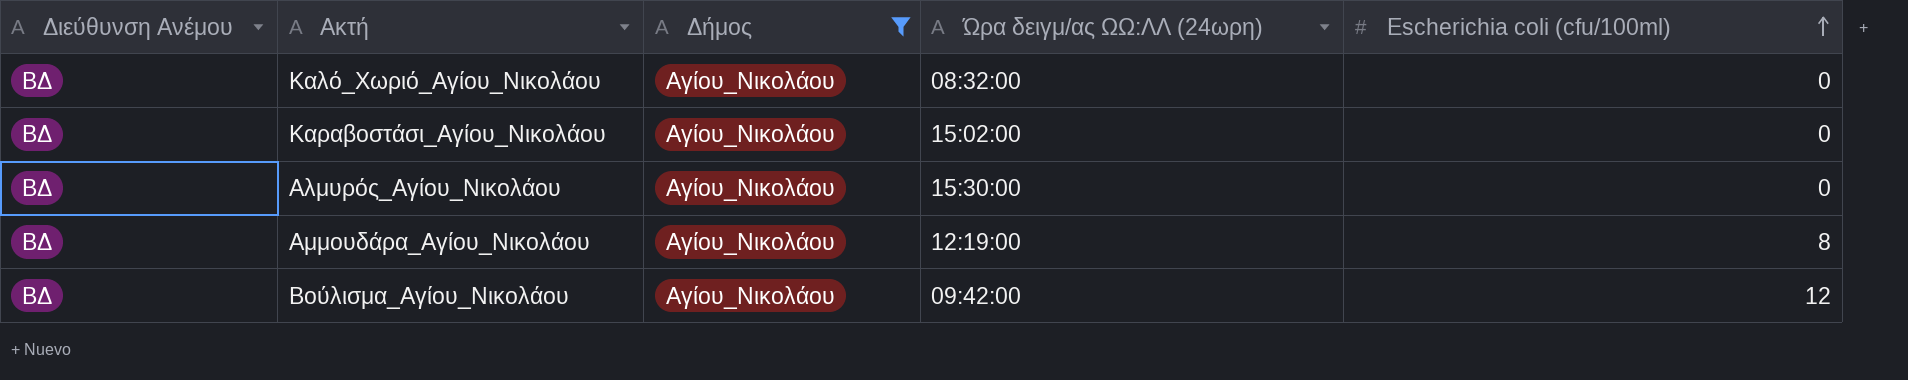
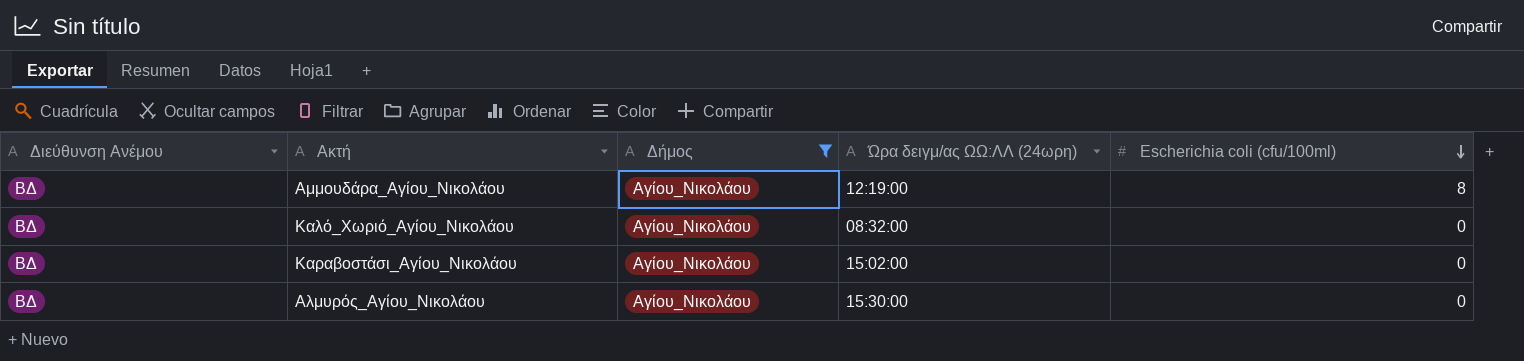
row order: Escherichia coli (cfu/100ml) ascending -> Escherichia coli (cfu/100ml) descending
row Βούλισμα_Αγίου_Νικολάου: ΒΔ | Αγίου_Νικολάου | 09:42:00 | 12 -> none

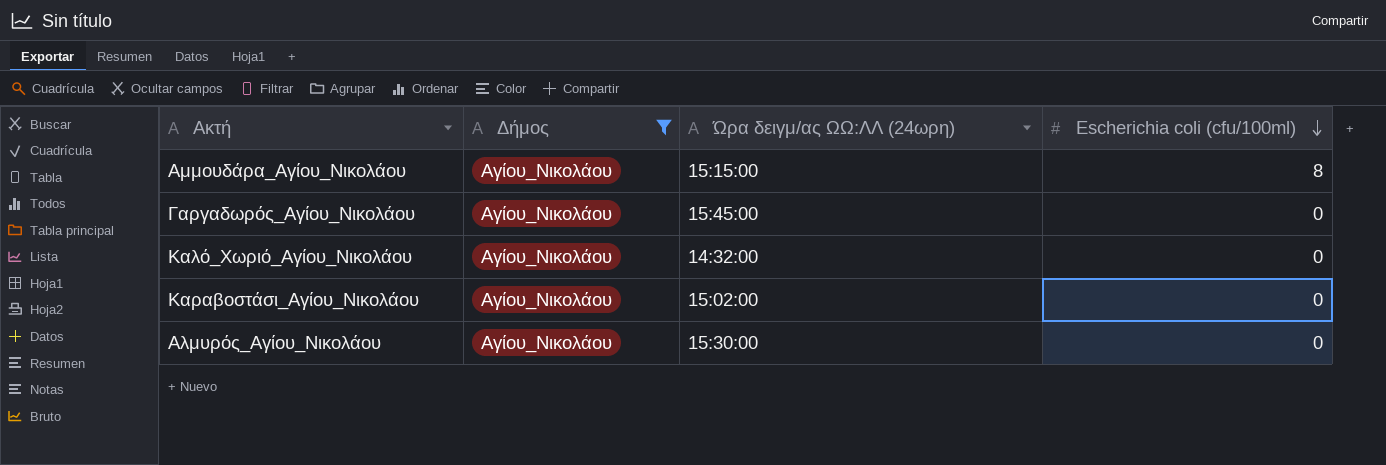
column Διεύθυνση Ανέμου | position: 1 -> none
Αμμουδάρα_Αγίου_Νικολάου | Ώρα δειγμ/ας ΩΩ:ΛΛ (24ωρη): 12:19:00 -> 15:15:00
row Γαργαδωρός_Αγίου_Νικολάου: none -> Αγίου_Νικολάου | 15:45:00 | 0
Καλό_Χωριό_Αγίου_Νικολάου | Ώρα δειγμ/ας ΩΩ:ΛΛ (24ωρη): 08:32:00 -> 14:32:00

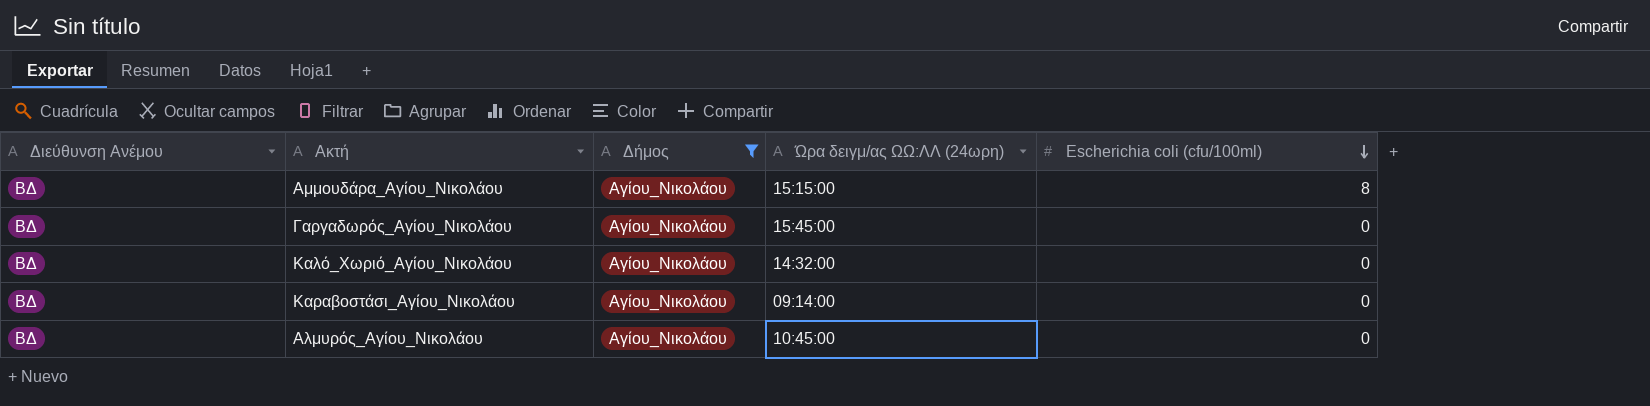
column Διεύθυνση Ανέμου | position: none -> 1
Καραβοστάσι_Αγίου_Νικολάου | Ώρα δειγμ/ας ΩΩ:ΛΛ (24ωρη): 15:02:00 -> 09:14:00
Αλμυρός_Αγίου_Νικολάου | Ώρα δειγμ/ας ΩΩ:ΛΛ (24ωρη): 15:30:00 -> 10:45:00

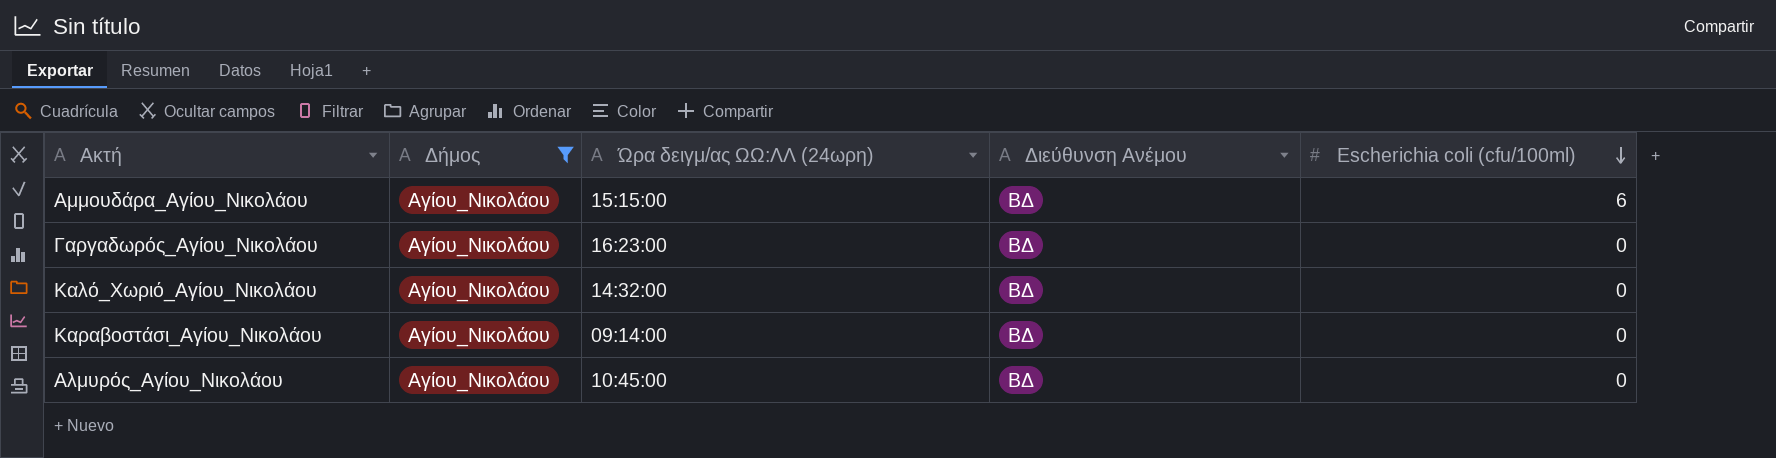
column Διεύθυνση Ανέμου | position: 1 -> 4
Αμμουδάρα_Αγίου_Νικολάου | Escherichia coli (cfu/100ml): 8 -> 6
Γαργαδωρός_Αγίου_Νικολάου | Ώρα δειγμ/ας ΩΩ:ΛΛ (24ωρη): 15:45:00 -> 16:23:00

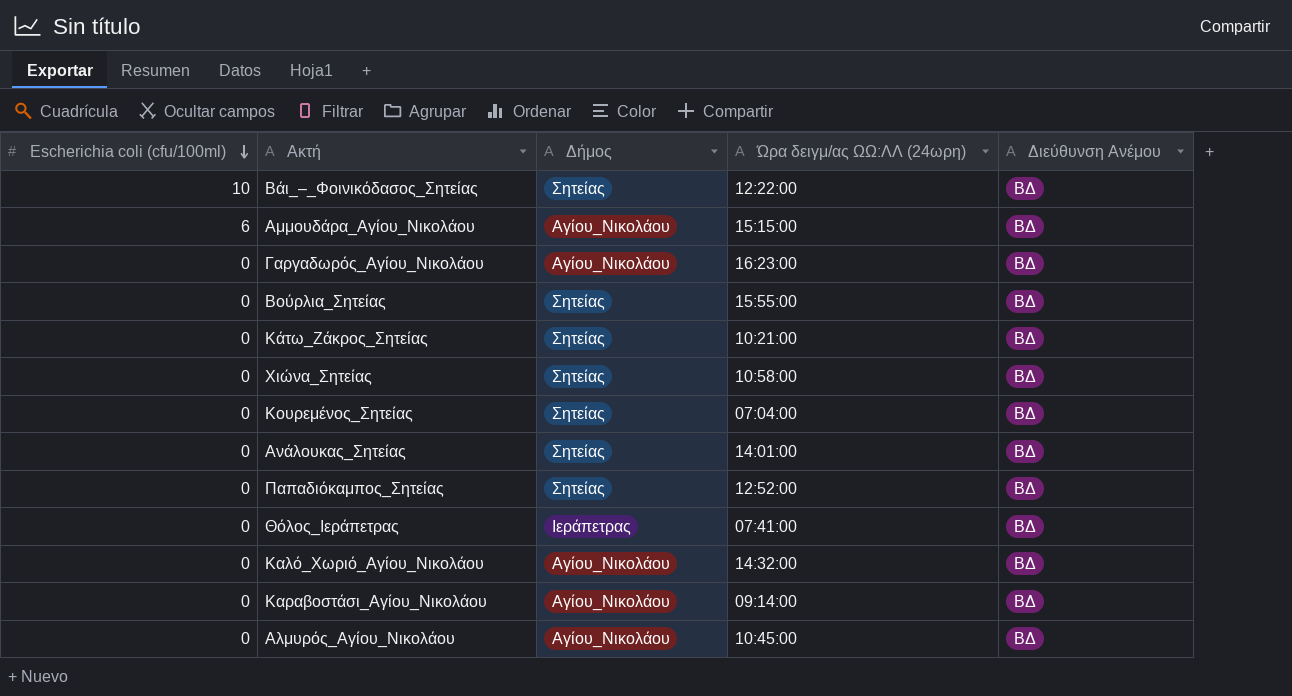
filter: Δήμος = Αγίου_Νικολάου -> none
column Escherichia coli (cfu/100ml) | position: 5 -> 1

